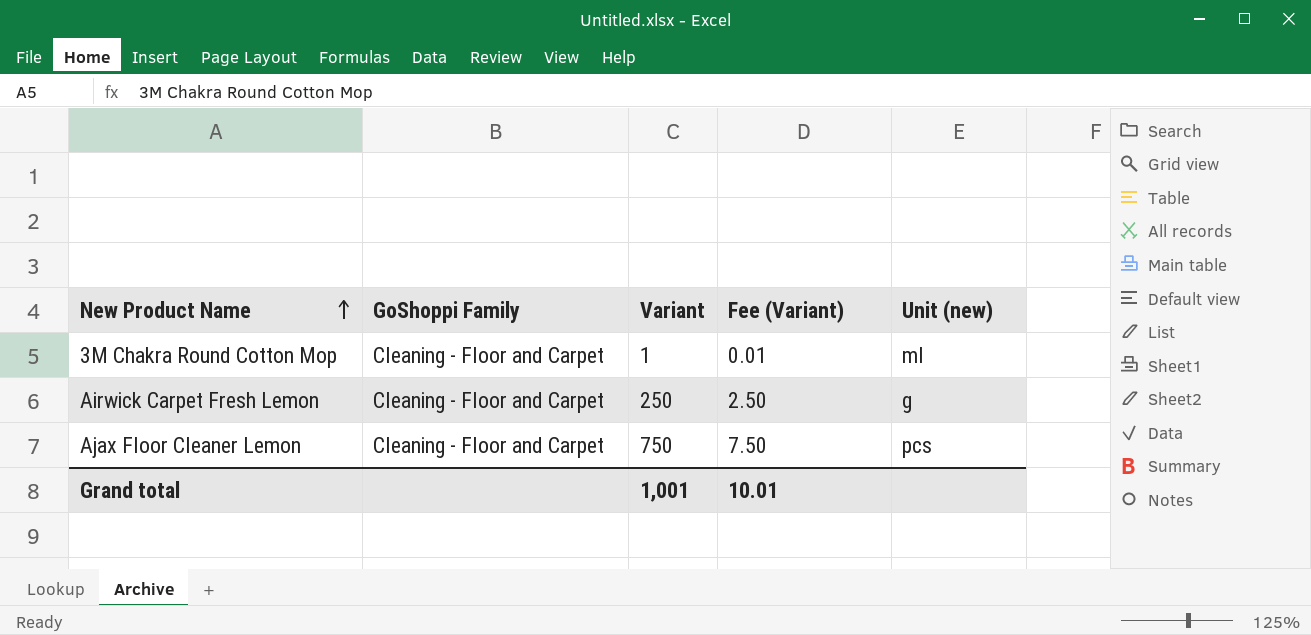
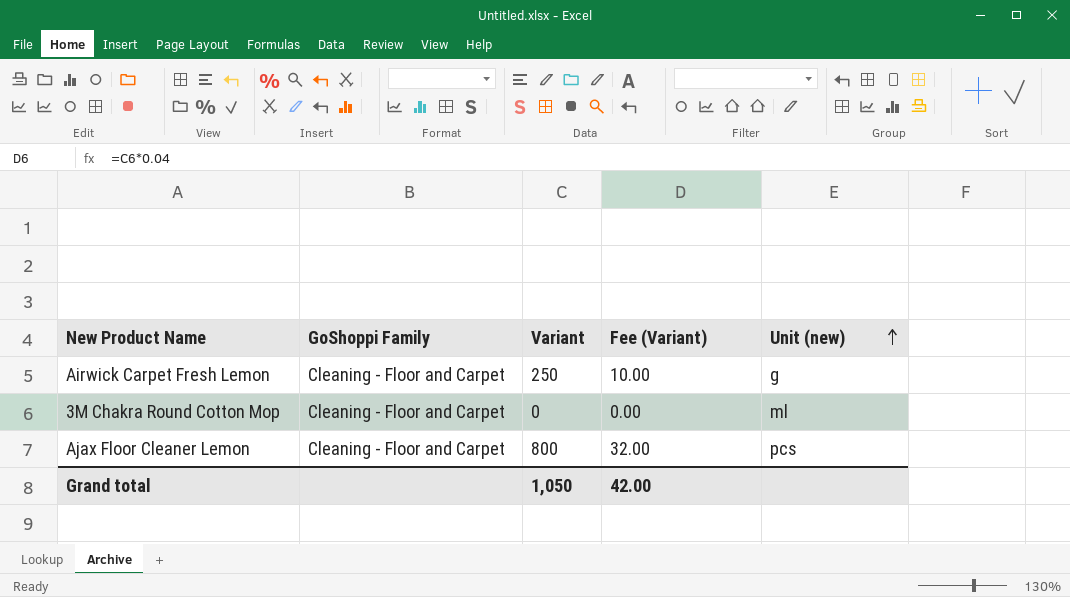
row order: New Product Name ascending -> Unit (new) ascending
column Fee (Variant) | formula: [Variant] * 0.01 -> [Variant] * 0.04
3M Chakra Round Cotton Mop | Variant: 1 -> 0
Ajax Floor Cleaner Lemon | Variant: 750 -> 800
Grand total | Variant: 1,001 -> 1,050
Grand total | Fee (Variant): 10.01 -> 42.00

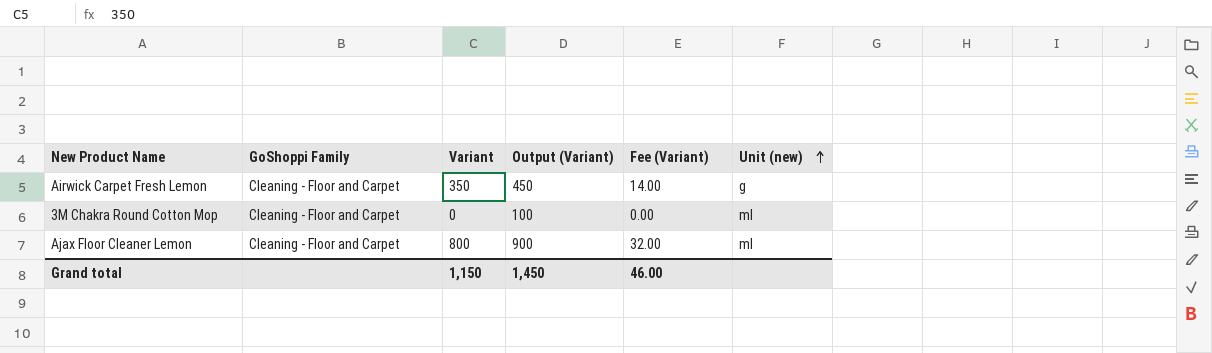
column Output (Variant) | formula: none -> [Variant] + 100
Airwick Carpet Fresh Lemon | Variant: 250 -> 350
Airwick Carpet Fresh Lemon | Fee (Variant): 10.00 -> 14.00
Ajax Floor Cleaner Lemon | Unit (new): pcs -> ml
Grand total | Variant: 1,050 -> 1,150
Grand total | Fee (Variant): 42.00 -> 46.00

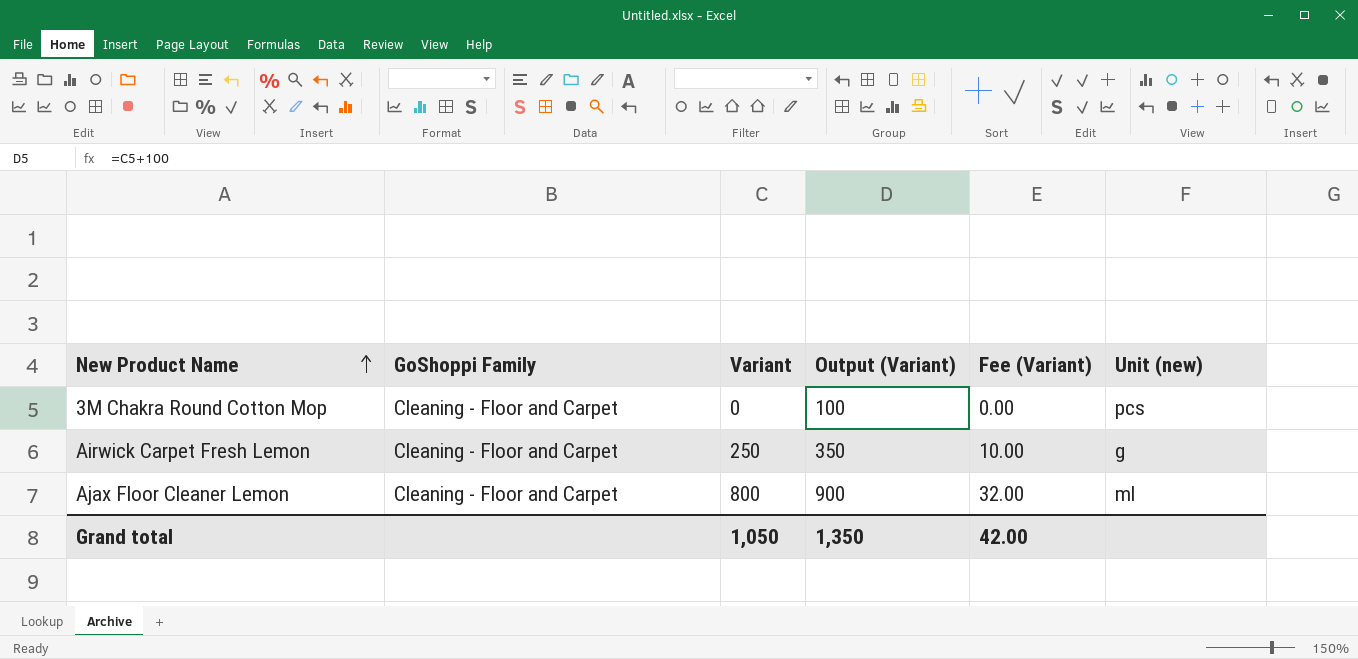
row order: Unit (new) ascending -> New Product Name ascending
3M Chakra Round Cotton Mop | Unit (new): ml -> pcs
Airwick Carpet Fresh Lemon | Variant: 350 -> 250
Airwick Carpet Fresh Lemon | Output (Variant): 450 -> 350
Airwick Carpet Fresh Lemon | Fee (Variant): 14.00 -> 10.00
Grand total | Variant: 1,150 -> 1,050
Grand total | Output (Variant): 1,450 -> 1,350
Grand total | Fee (Variant): 46.00 -> 42.00

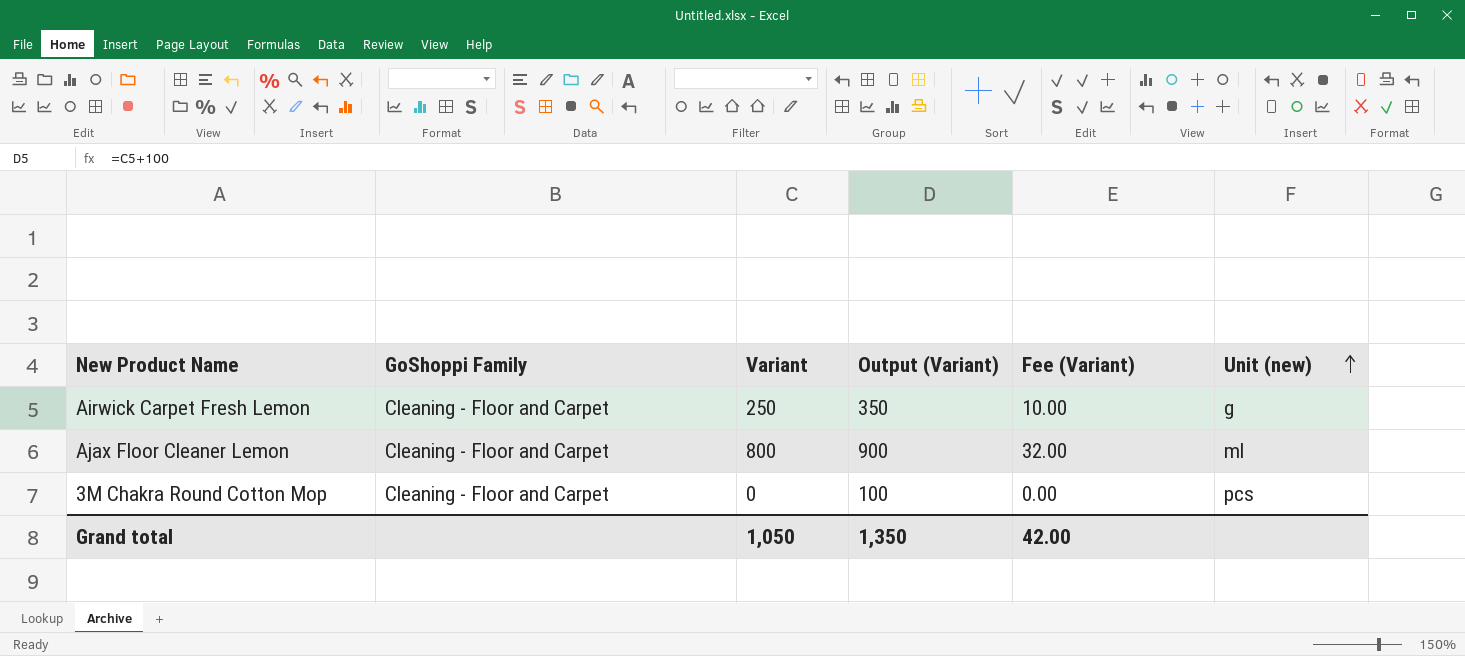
row order: New Product Name ascending -> Unit (new) ascending

